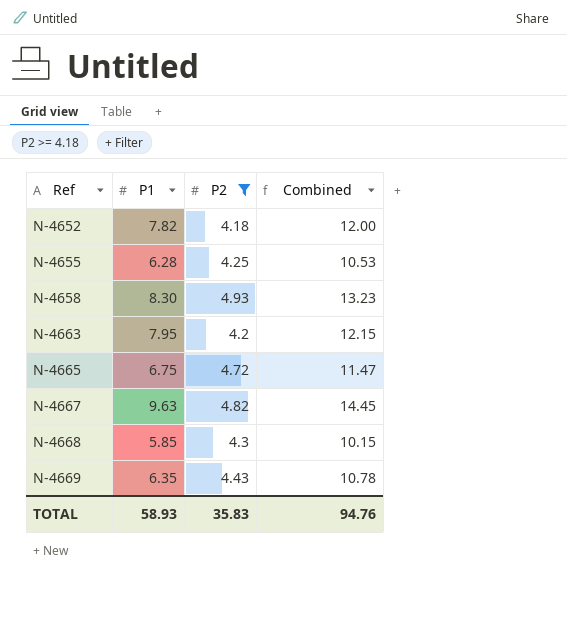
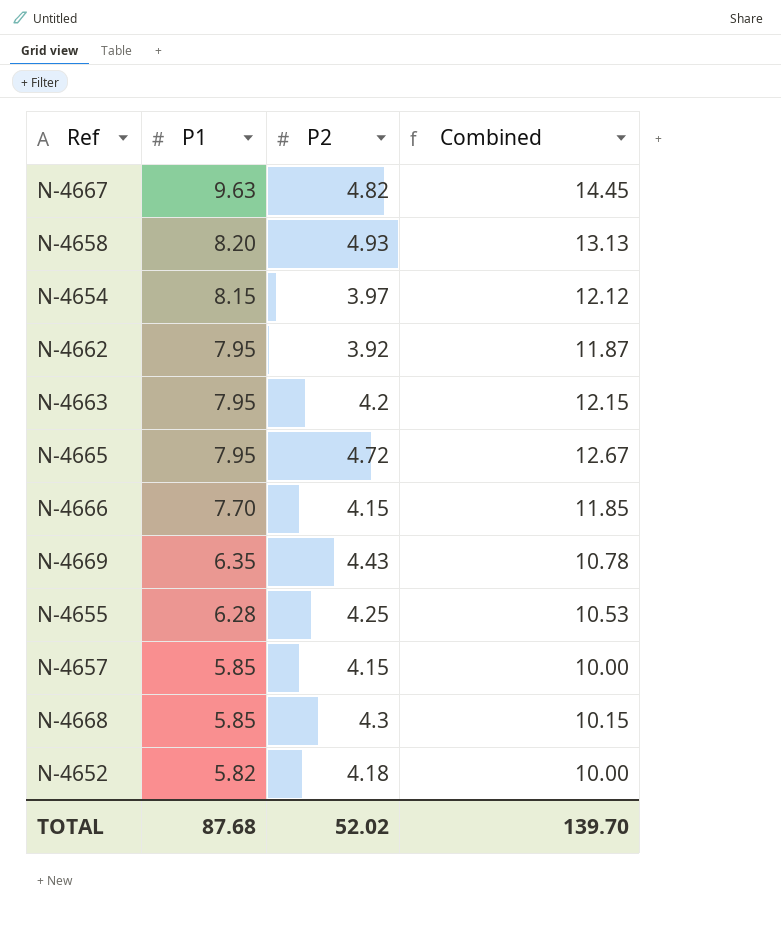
filter: P2 >= 4.18 -> none
row order: Ref ascending -> P1 descending
N-4658 | P1: 8.30 -> 8.20
N-4658 | Combined: 13.23 -> 13.13
N-4665 | P1: 6.75 -> 7.95
N-4665 | Combined: 11.47 -> 12.67
N-4652 | P1: 7.82 -> 5.82
N-4652 | Combined: 12.00 -> 10.00
TOTAL | P1: 58.93 -> 87.68
TOTAL | P2: 35.83 -> 52.02
TOTAL | Combined: 94.76 -> 139.70

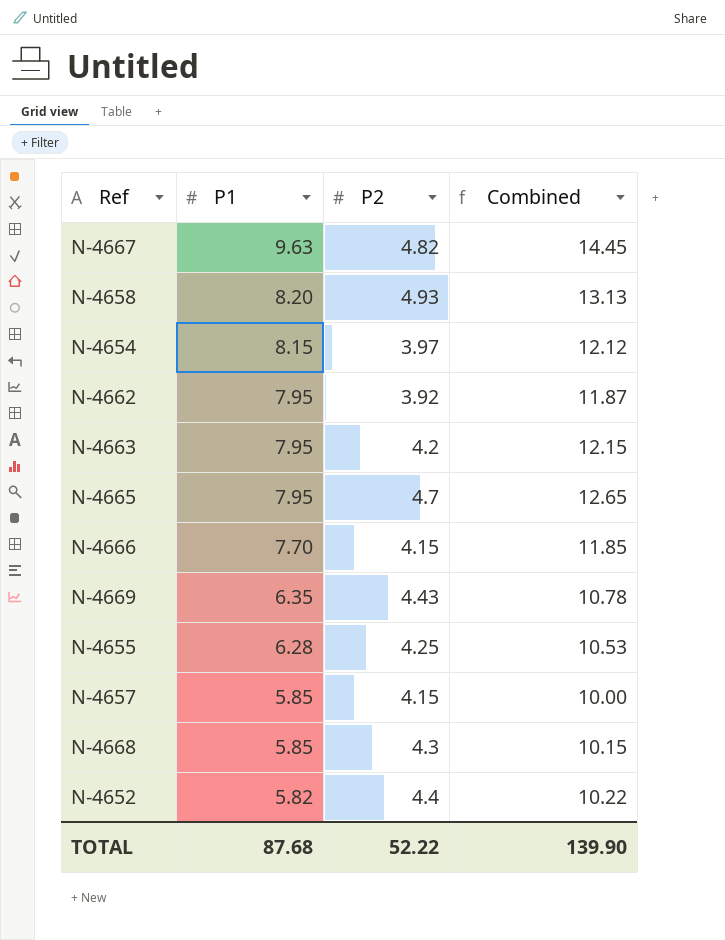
N-4665 | P2: 4.72 -> 4.7
N-4665 | Combined: 12.67 -> 12.65
N-4652 | P2: 4.18 -> 4.4
N-4652 | Combined: 10.00 -> 10.22
TOTAL | P2: 52.02 -> 52.22
TOTAL | Combined: 139.70 -> 139.90

